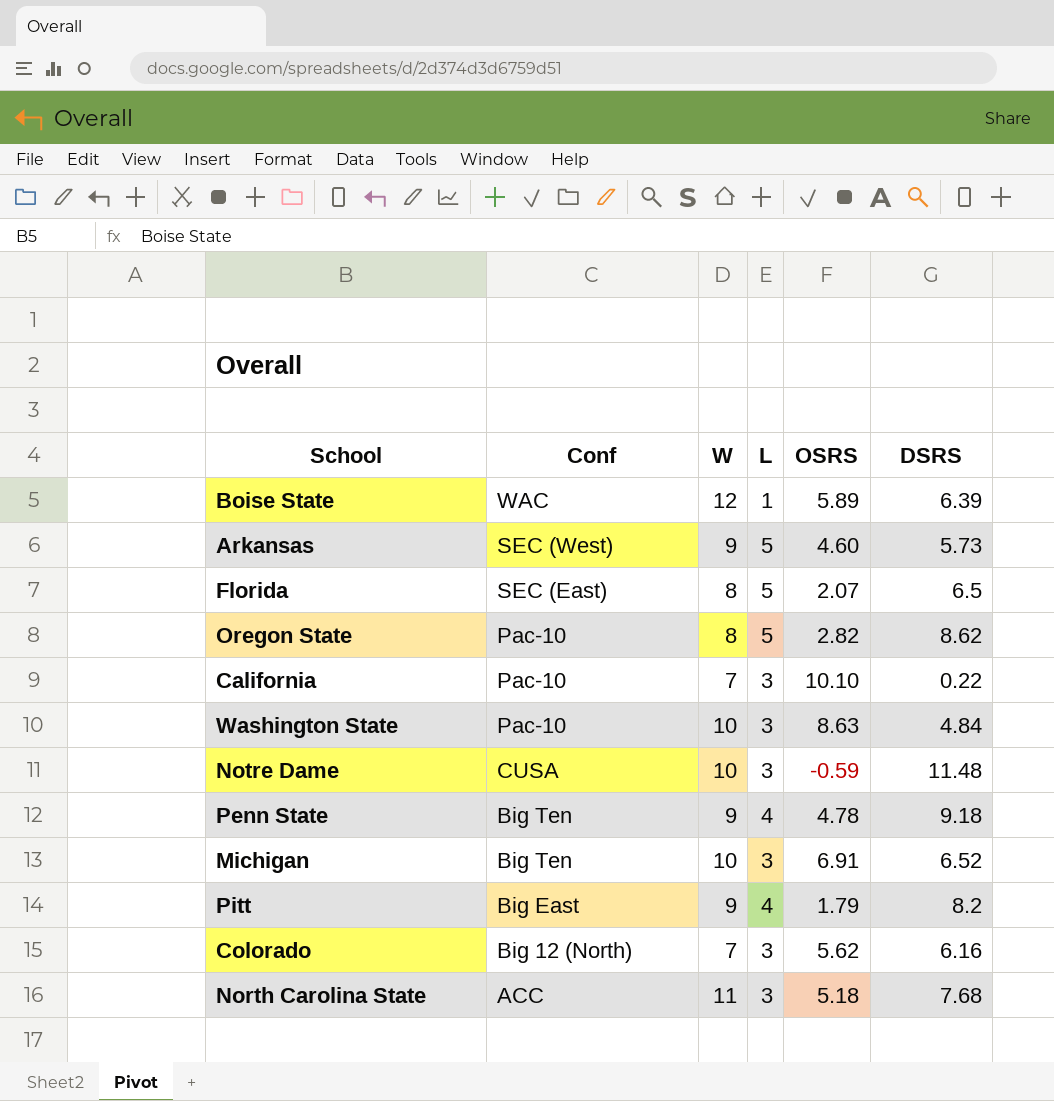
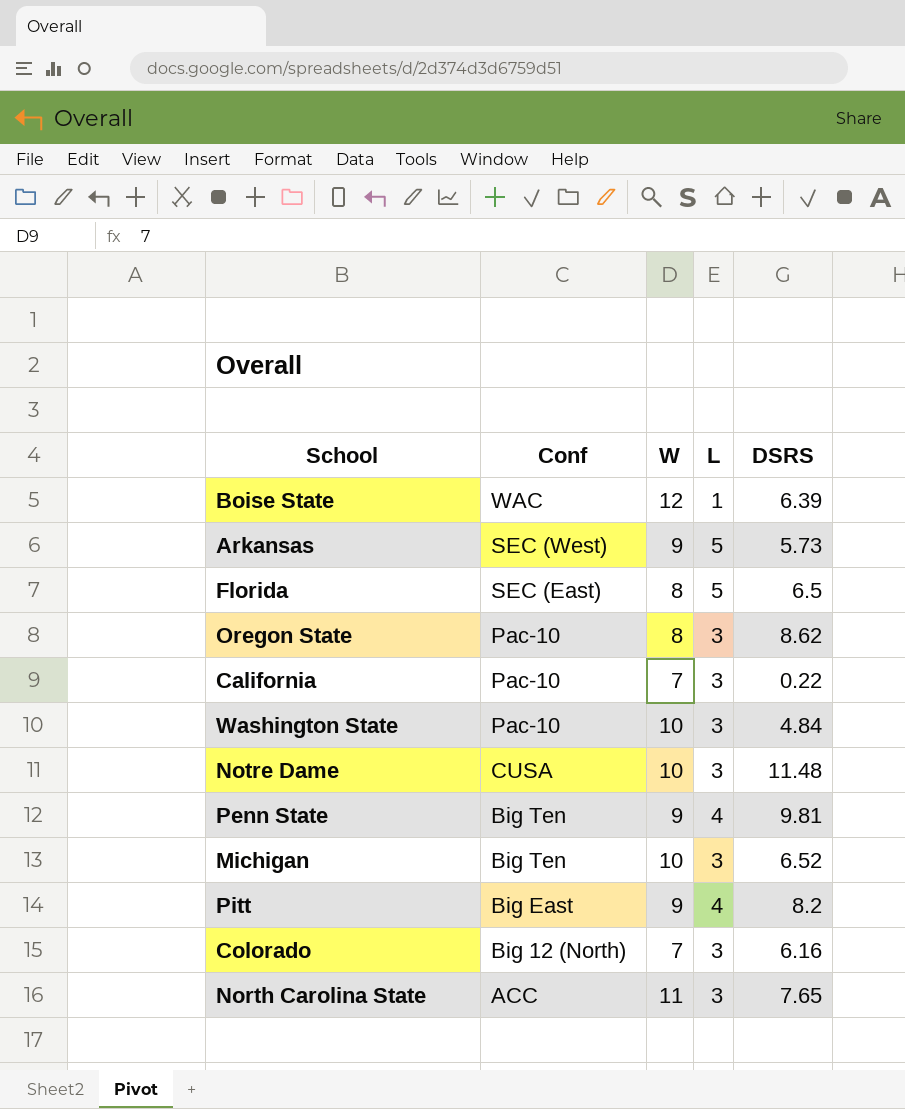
column OSRS | position: 5 -> none
Oregon State | L: 5 -> 3
Penn State | DSRS: 9.18 -> 9.81
North Carolina State | DSRS: 7.68 -> 7.65

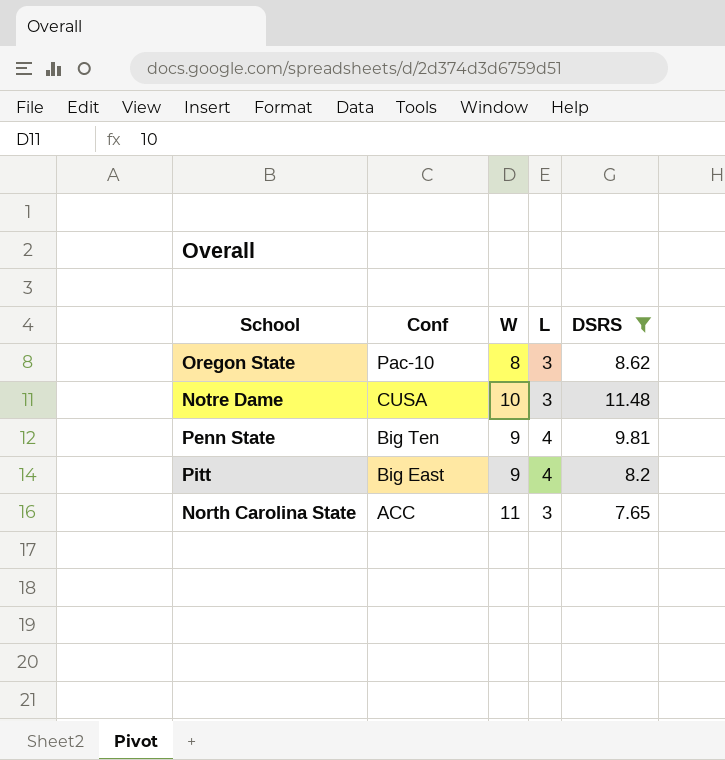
filter: none -> DSRS >= 7.65

